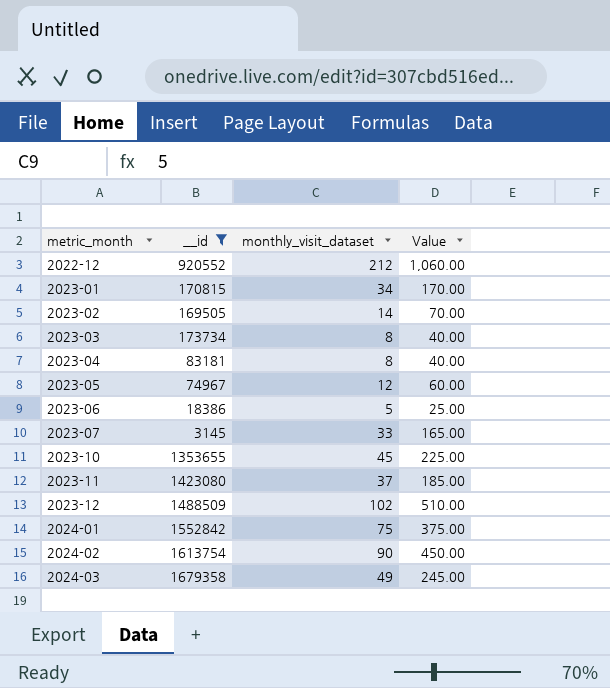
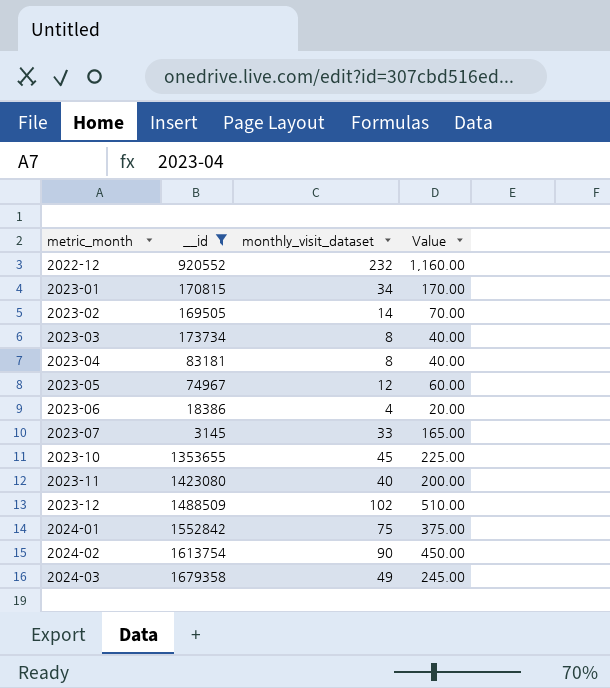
2022-12 | monthly_visit_dataset: 212 -> 232
2022-12 | Value: 1,060.00 -> 1,160.00
2023-06 | monthly_visit_dataset: 5 -> 4
2023-06 | Value: 25.00 -> 20.00
2023-11 | monthly_visit_dataset: 37 -> 40
2023-11 | Value: 185.00 -> 200.00

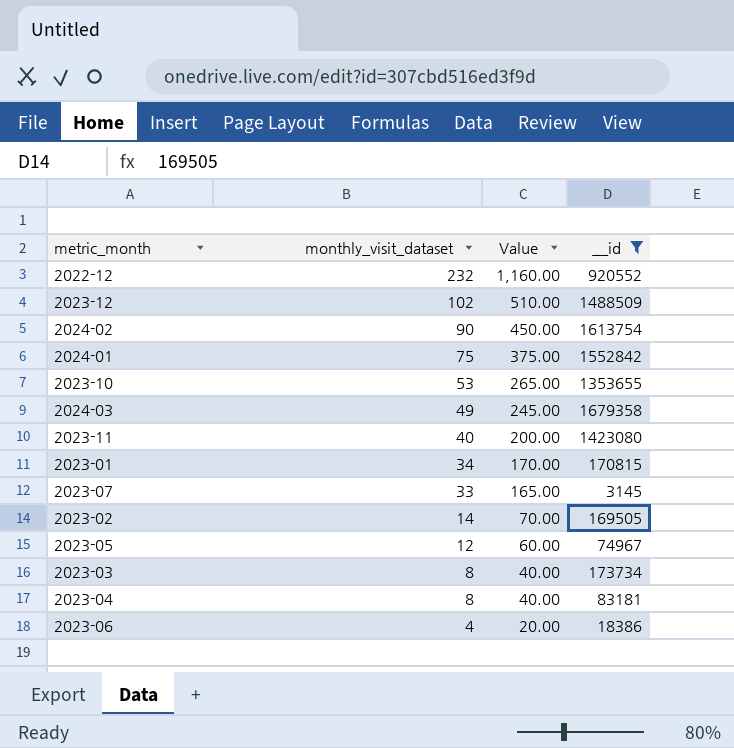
row order: metric_month ascending -> monthly_visit_dataset descending
column __id | position: 2 -> 4
2023-10 | monthly_visit_dataset: 45 -> 53
2023-10 | Value: 225.00 -> 265.00

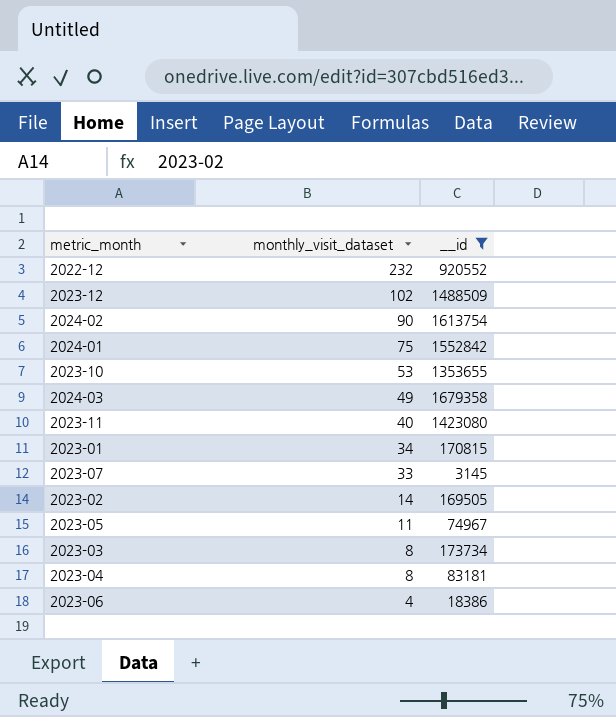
column Value | formula: [monthly_visit_dataset] * 5 -> none
2023-05 | monthly_visit_dataset: 12 -> 11

